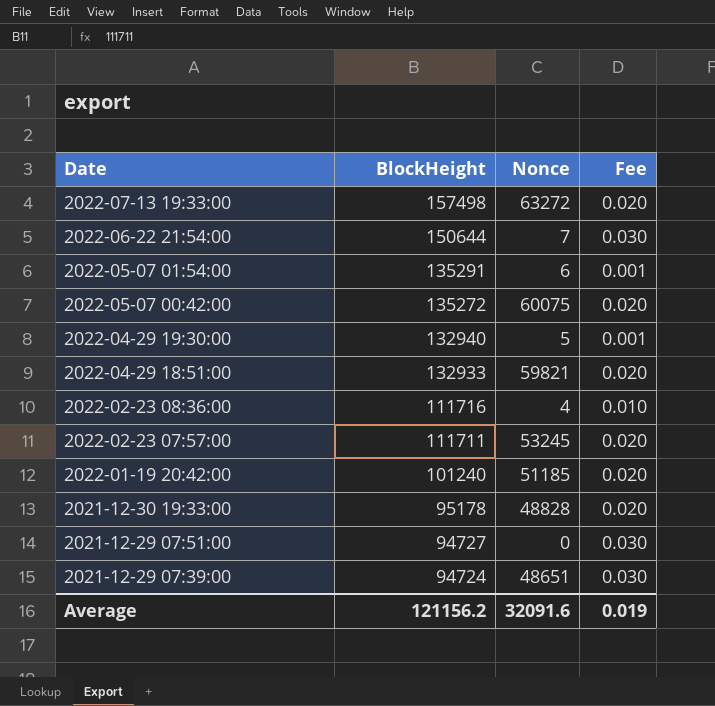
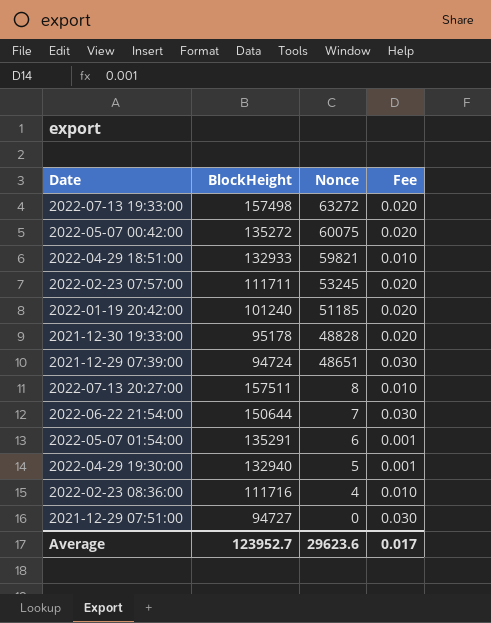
row order: Date descending -> Nonce descending
2022-04-29 18:51:00 | Fee: 0.020 -> 0.010
row 2022-07-13 20:27:00: none -> 157511 | 8 | 0.010
Average | BlockHeight: 121156.2 -> 123952.7
Average | Nonce: 32091.6 -> 29623.6
Average | Fee: 0.019 -> 0.017

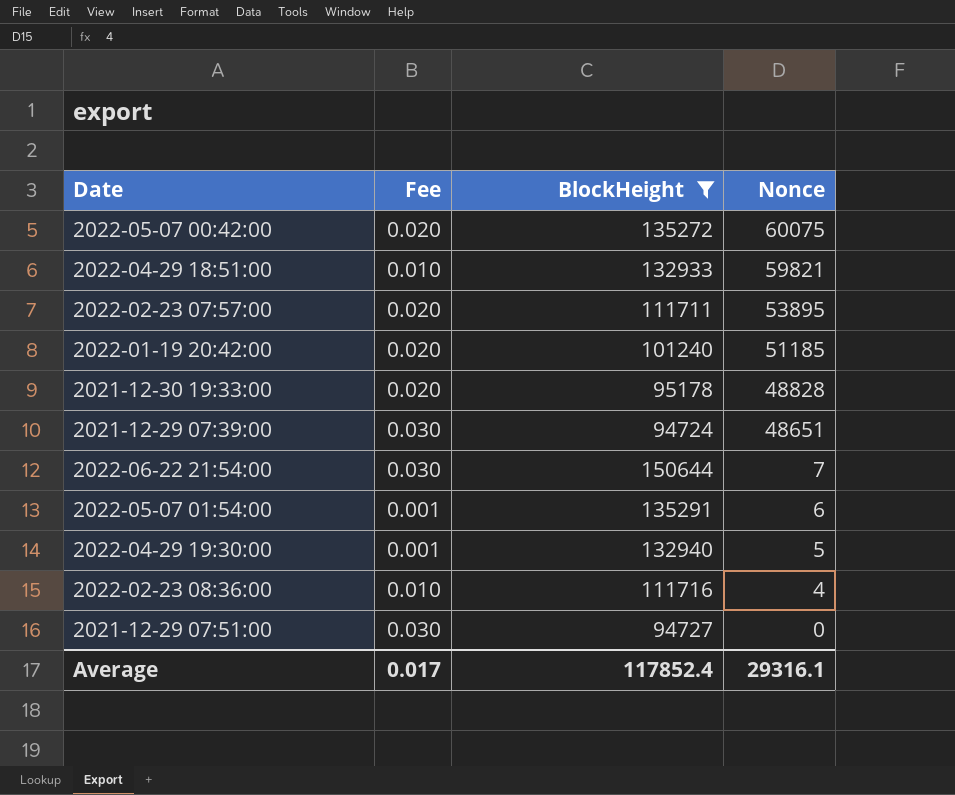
filter: none -> BlockHeight <= 150644
column Fee | position: 4 -> 2
2022-02-23 07:57:00 | Nonce: 53245 -> 53895
Average | BlockHeight: 123952.7 -> 117852.4
Average | Nonce: 29623.6 -> 29316.1

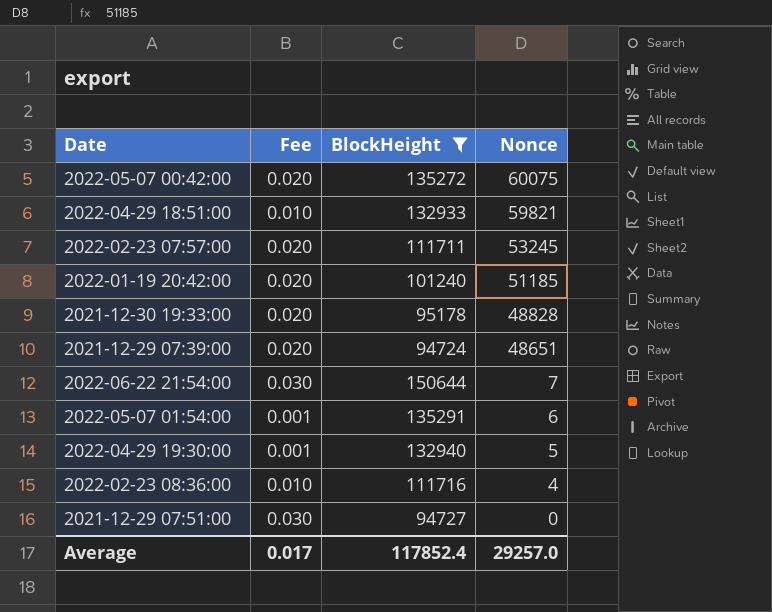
2022-02-23 07:57:00 | Nonce: 53895 -> 53245
2021-12-29 07:39:00 | Fee: 0.030 -> 0.020
Average | Nonce: 29316.1 -> 29257.0

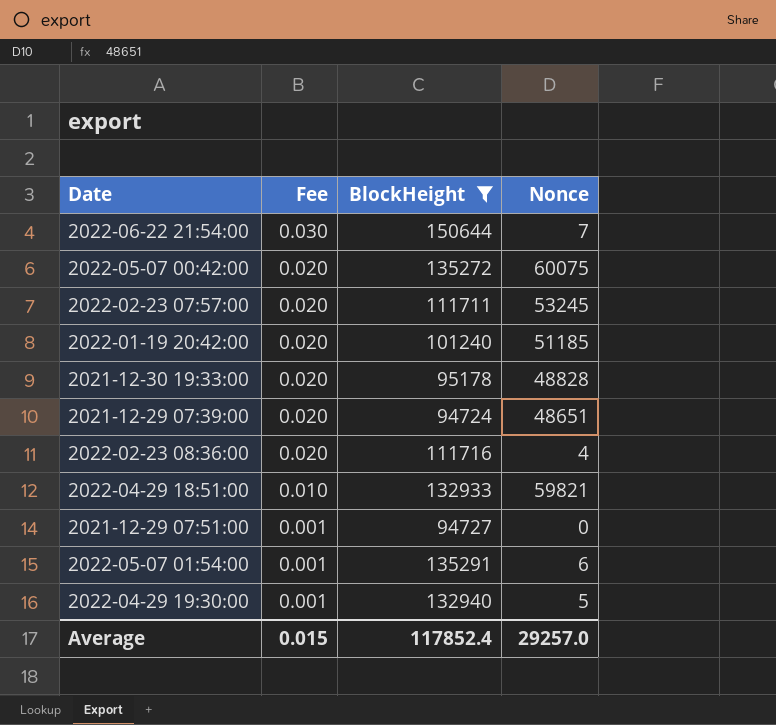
row order: Nonce descending -> Fee descending
2022-02-23 08:36:00 | Fee: 0.010 -> 0.020
2021-12-29 07:51:00 | Fee: 0.030 -> 0.001
Average | Fee: 0.017 -> 0.015

